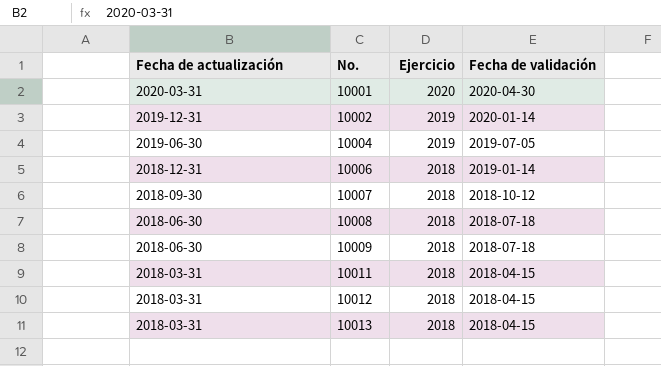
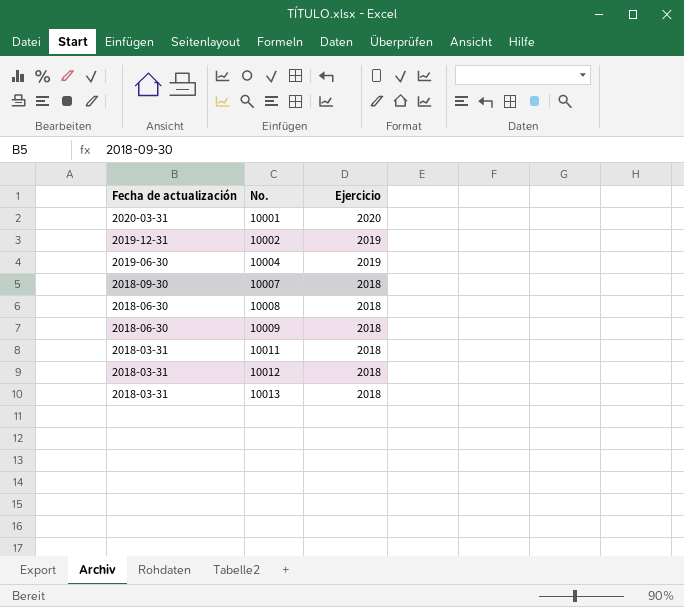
column Fecha de validación | position: 4 -> none
row 10006: 2018-12-31 | 2018 | 2019-01-14 -> none

